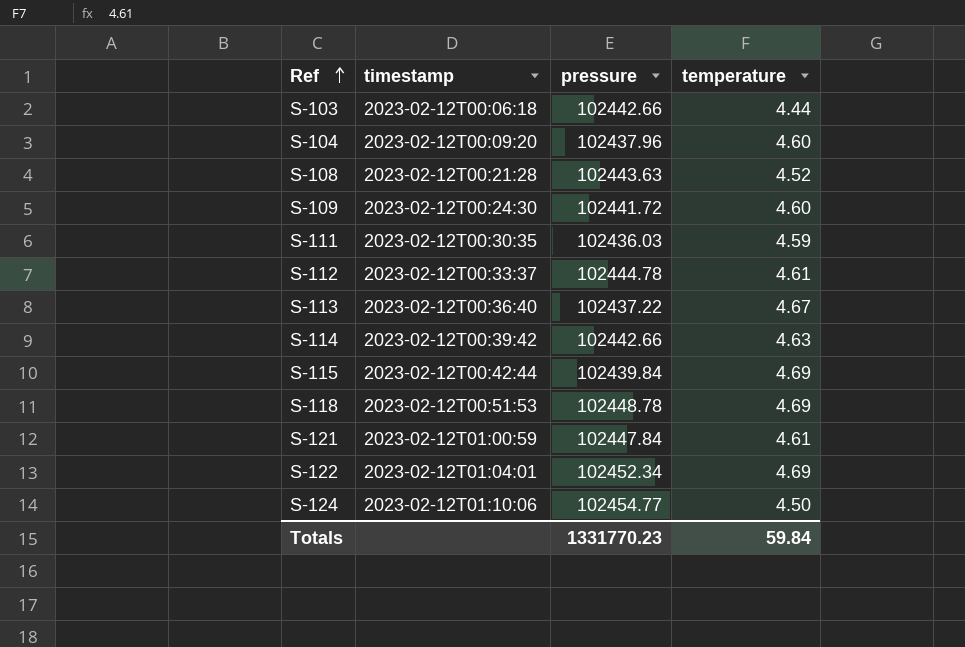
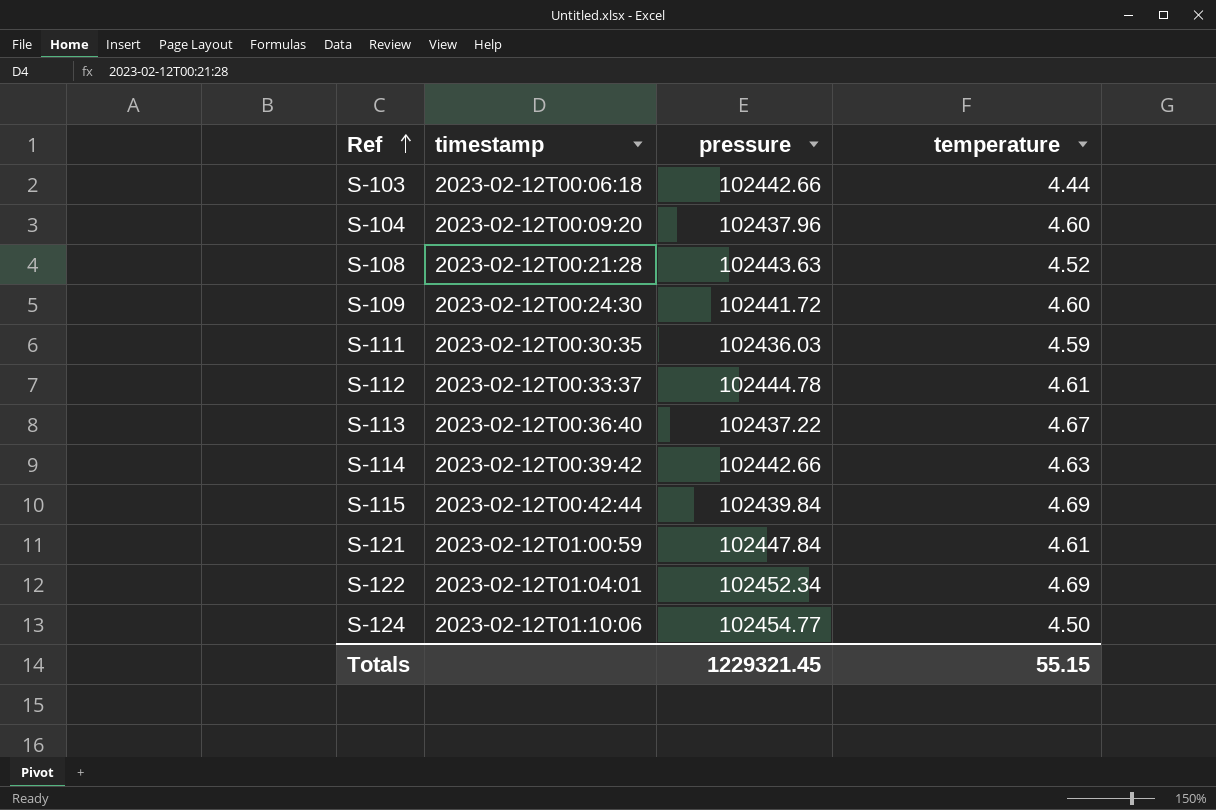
row S-118: 2023-02-12T00:51:53 | 102448.78 | 4.69 -> none
Totals | pressure: 1331770.23 -> 1229321.45
Totals | temperature: 59.84 -> 55.15

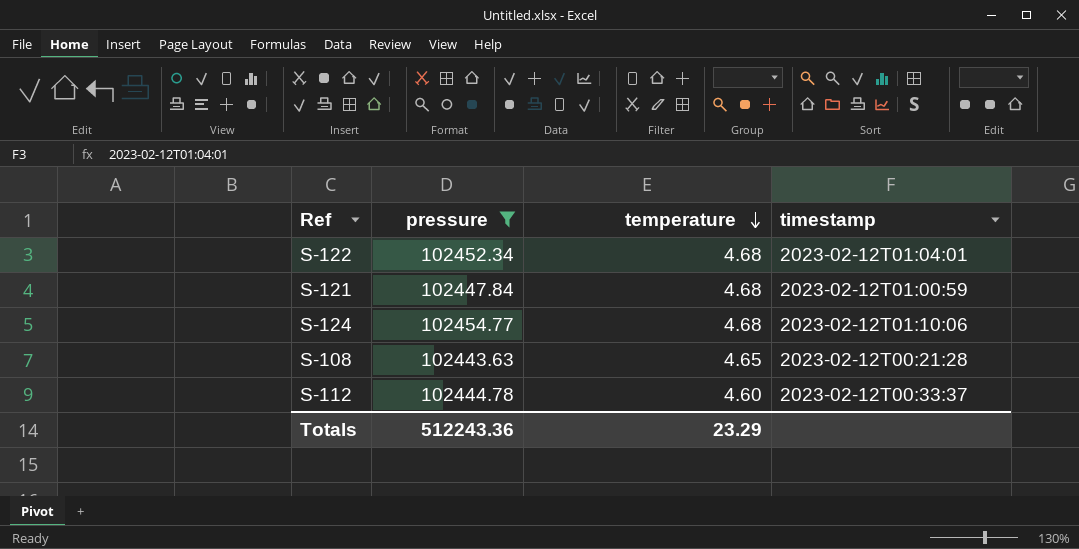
filter: none -> pressure >= 102443.63
row order: Ref ascending -> temperature descending
column timestamp | position: 2 -> 4
S-122 | temperature: 4.69 -> 4.68
S-121 | temperature: 4.61 -> 4.68
S-124 | temperature: 4.50 -> 4.68
S-108 | temperature: 4.52 -> 4.65
S-112 | temperature: 4.61 -> 4.60
Totals | pressure: 1229321.45 -> 512243.36
Totals | temperature: 55.15 -> 23.29

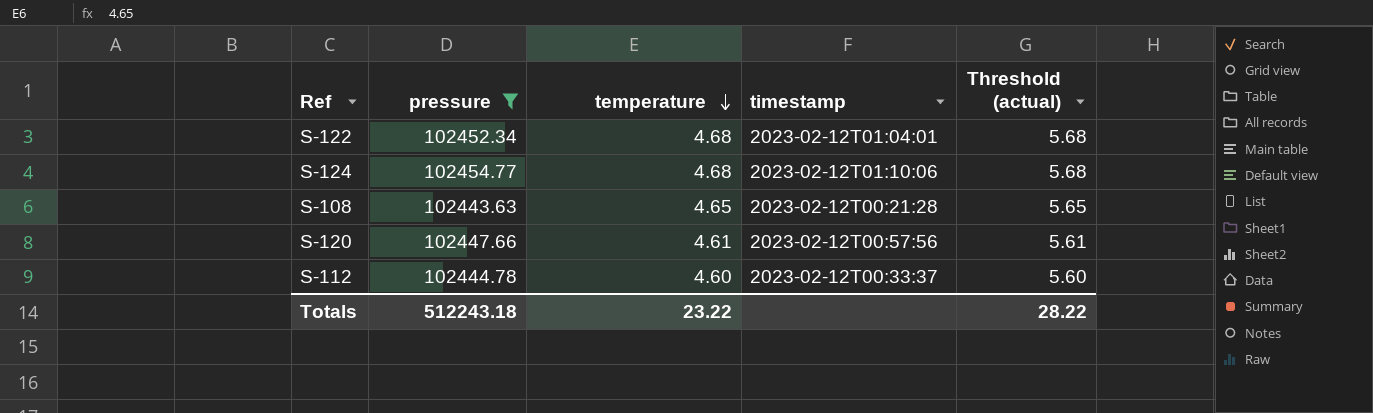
column Threshold (actual) | formula: none -> [temperature] + 1
row S-121: 102447.84 | 4.68 | 2023-02-12T01:00:59 -> none
row S-120: none -> 102447.66 | 4.61 | 2023-02-12T00:57:56 | 5.61
Totals | pressure: 512243.36 -> 512243.18
Totals | temperature: 23.29 -> 23.22

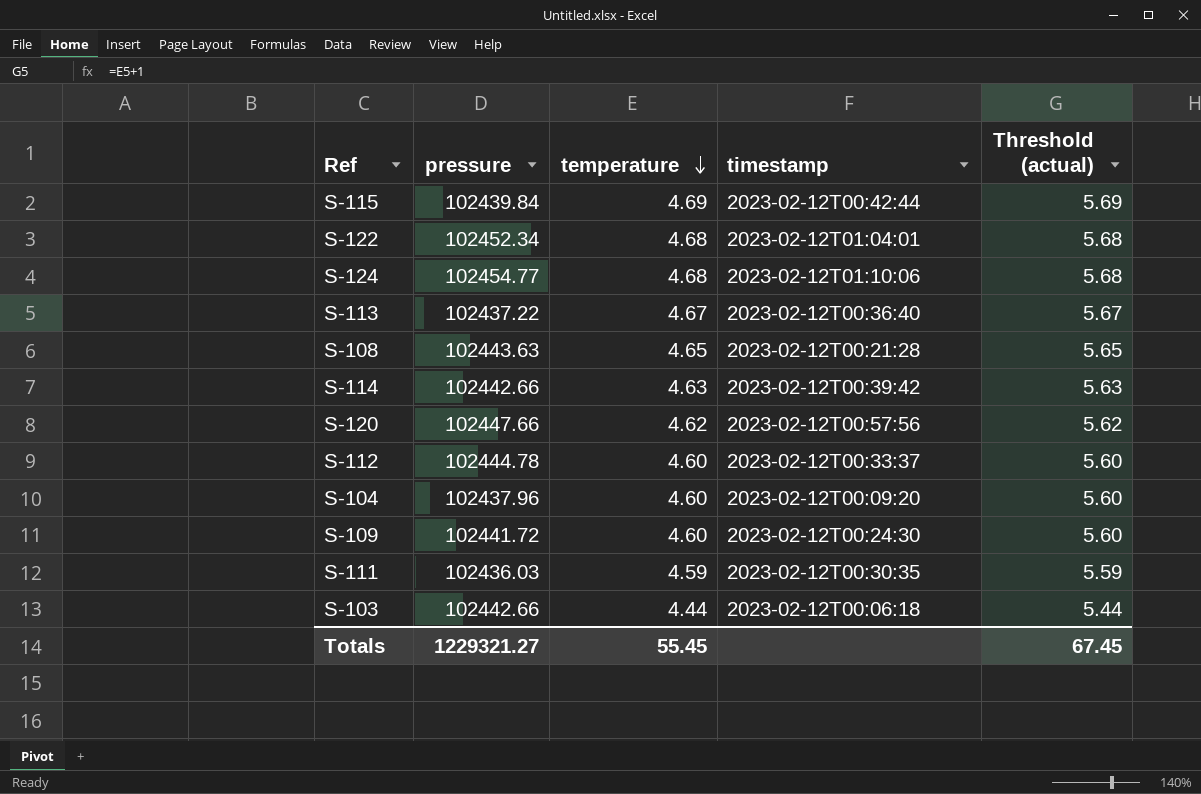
filter: pressure >= 102443.63 -> none
S-120 | temperature: 4.61 -> 4.62
S-120 | Threshold (actual): 5.61 -> 5.62
Totals | pressure: 512243.18 -> 1229321.27
Totals | temperature: 23.22 -> 55.45
Totals | Threshold (actual): 28.22 -> 67.45

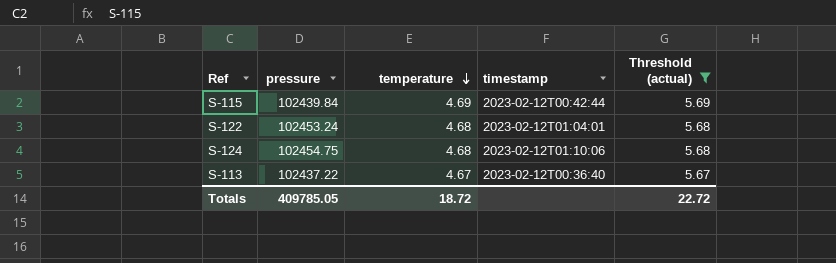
filter: none -> Threshold (actual) >= 5.67
S-122 | pressure: 102452.34 -> 102453.24
S-124 | pressure: 102454.77 -> 102454.75
Totals | pressure: 1229321.27 -> 409785.05
Totals | temperature: 55.45 -> 18.72
Totals | Threshold (actual): 67.45 -> 22.72

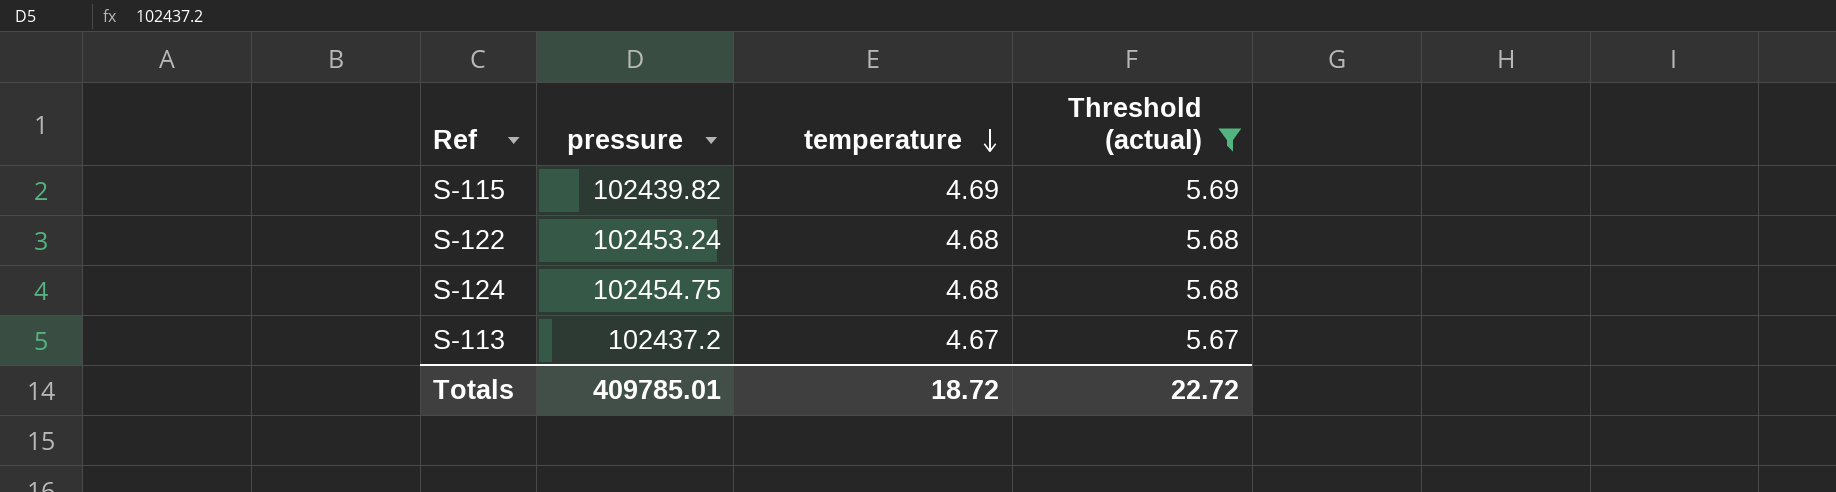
column timestamp | position: 4 -> none
S-115 | pressure: 102439.84 -> 102439.82
S-113 | pressure: 102437.22 -> 102437.2
Totals | pressure: 409785.05 -> 409785.01

